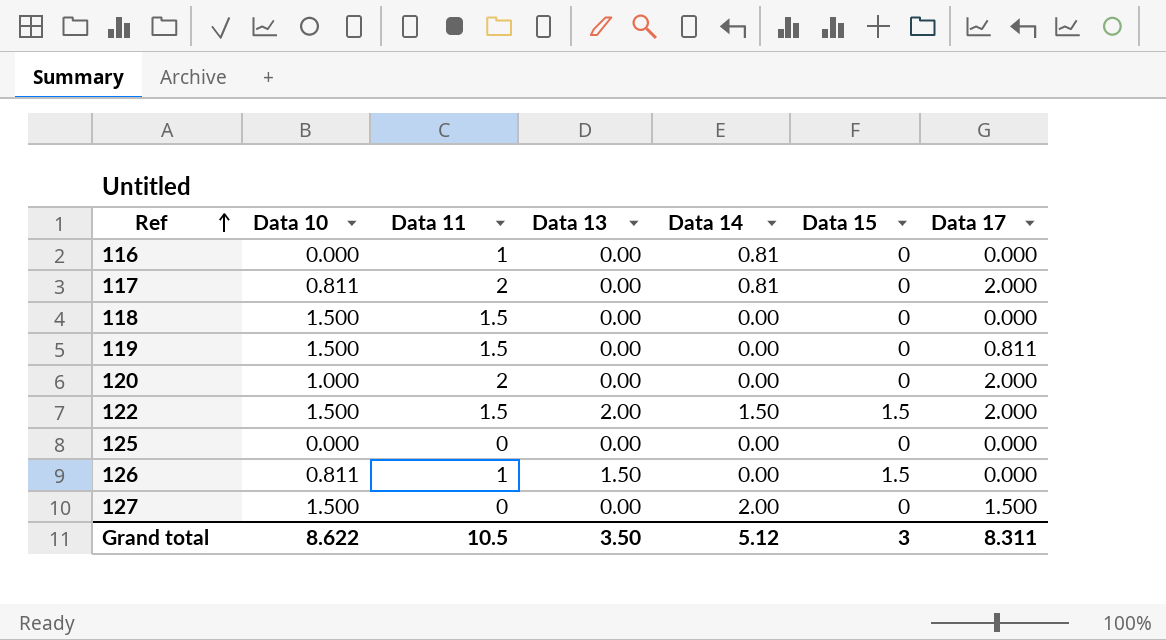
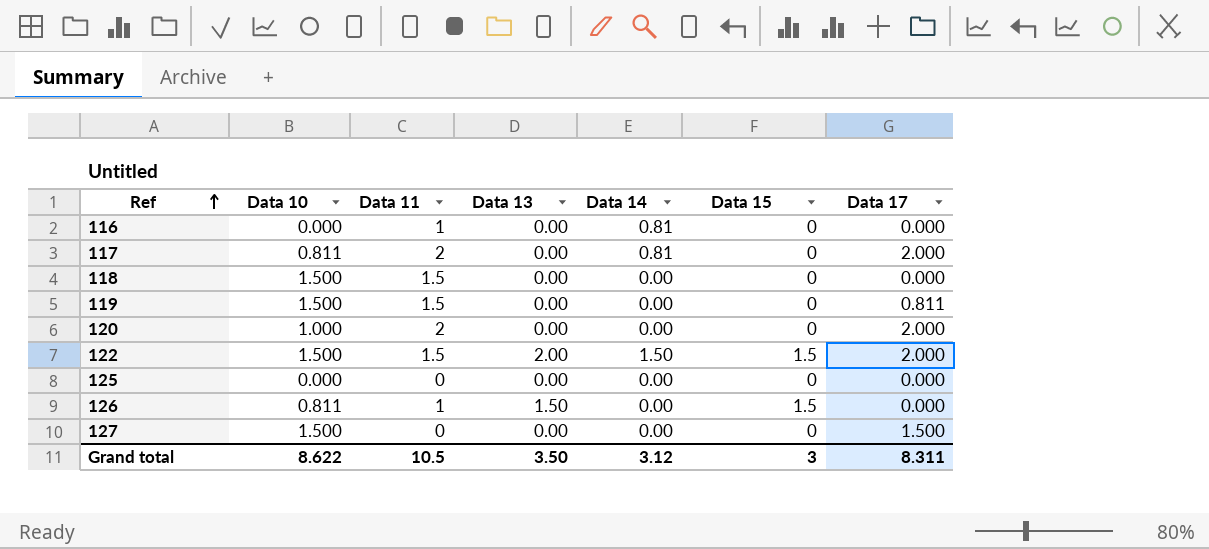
127 | Data 14: 2.00 -> 0.00
Grand total | Data 14: 5.12 -> 3.12

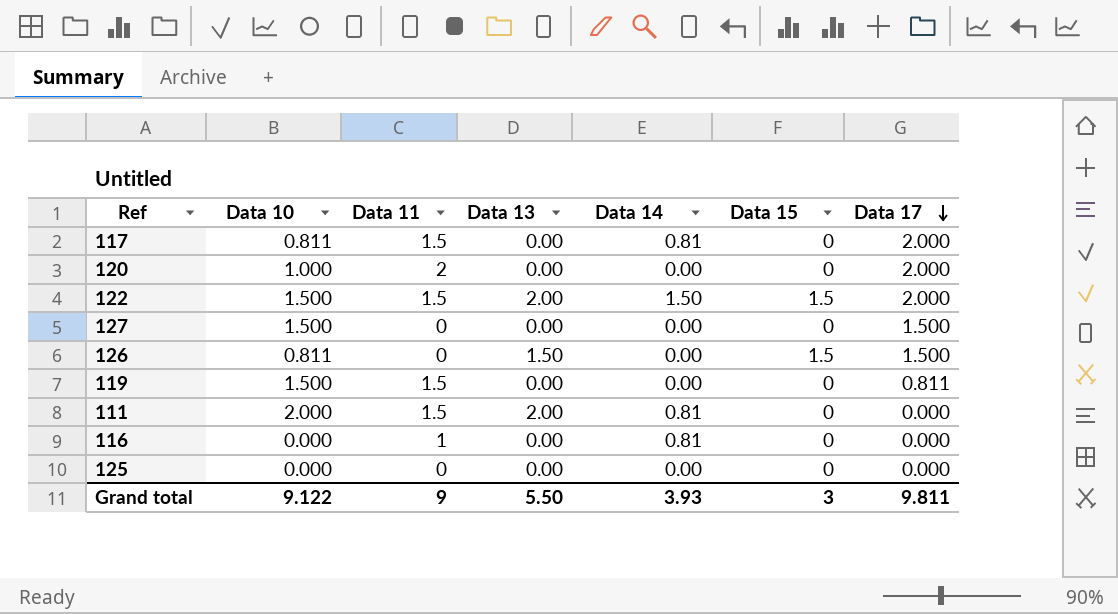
row order: Ref ascending -> Data 17 descending
row 118: 1.500 | 1.5 | 0.00 | 0.00 | 0 | 0.000 -> none
117 | Data 11: 2 -> 1.5
126 | Data 11: 1 -> 0
126 | Data 17: 0.000 -> 1.500
row 111: none -> 2.000 | 1.5 | 2.00 | 0.81 | 0 | 0.000
Grand total | Data 10: 8.622 -> 9.122
Grand total | Data 11: 10.5 -> 9
Grand total | Data 13: 3.50 -> 5.50
Grand total | Data 14: 3.12 -> 3.93
Grand total | Data 17: 8.311 -> 9.811

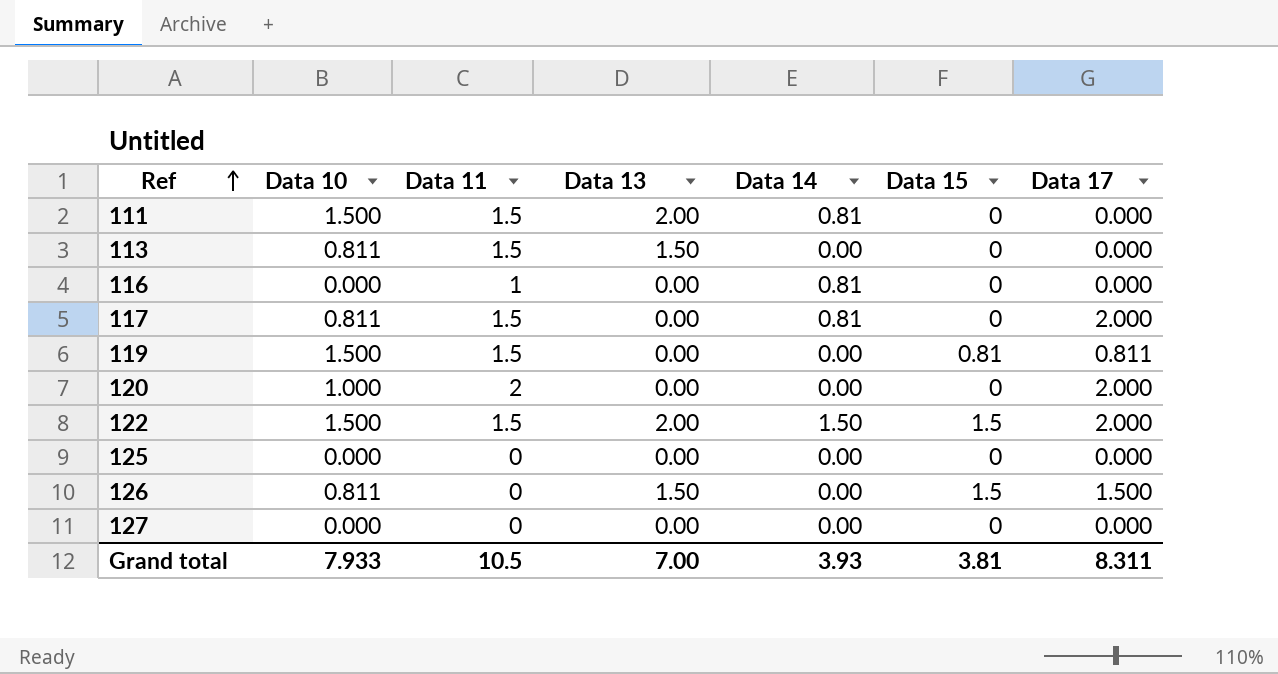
row order: Data 17 descending -> Ref ascending
111 | Data 10: 2.000 -> 1.500
row 113: none -> 0.811 | 1.5 | 1.50 | 0.00 | 0 | 0.000
119 | Data 15: 0 -> 0.81
127 | Data 10: 1.500 -> 0.000
127 | Data 17: 1.500 -> 0.000
Grand total | Data 10: 9.122 -> 7.933
Grand total | Data 11: 9 -> 10.5
Grand total | Data 13: 5.50 -> 7.00
Grand total | Data 15: 3 -> 3.81
Grand total | Data 17: 9.811 -> 8.311

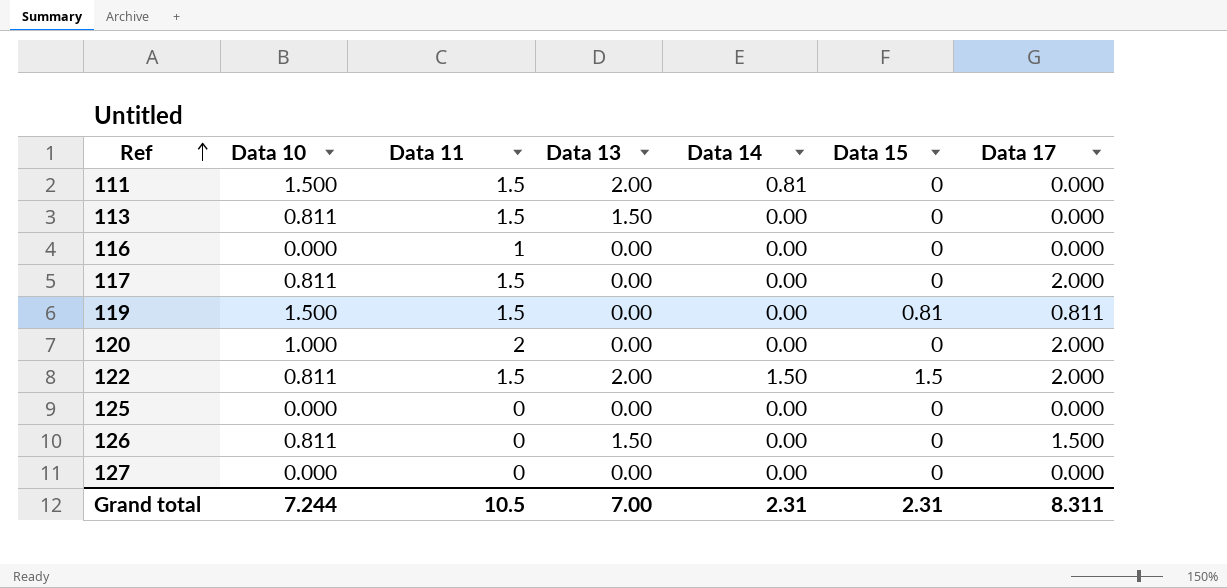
116 | Data 14: 0.81 -> 0.00
117 | Data 14: 0.81 -> 0.00
122 | Data 10: 1.500 -> 0.811
126 | Data 15: 1.5 -> 0
Grand total | Data 10: 7.933 -> 7.244
Grand total | Data 14: 3.93 -> 2.31
Grand total | Data 15: 3.81 -> 2.31

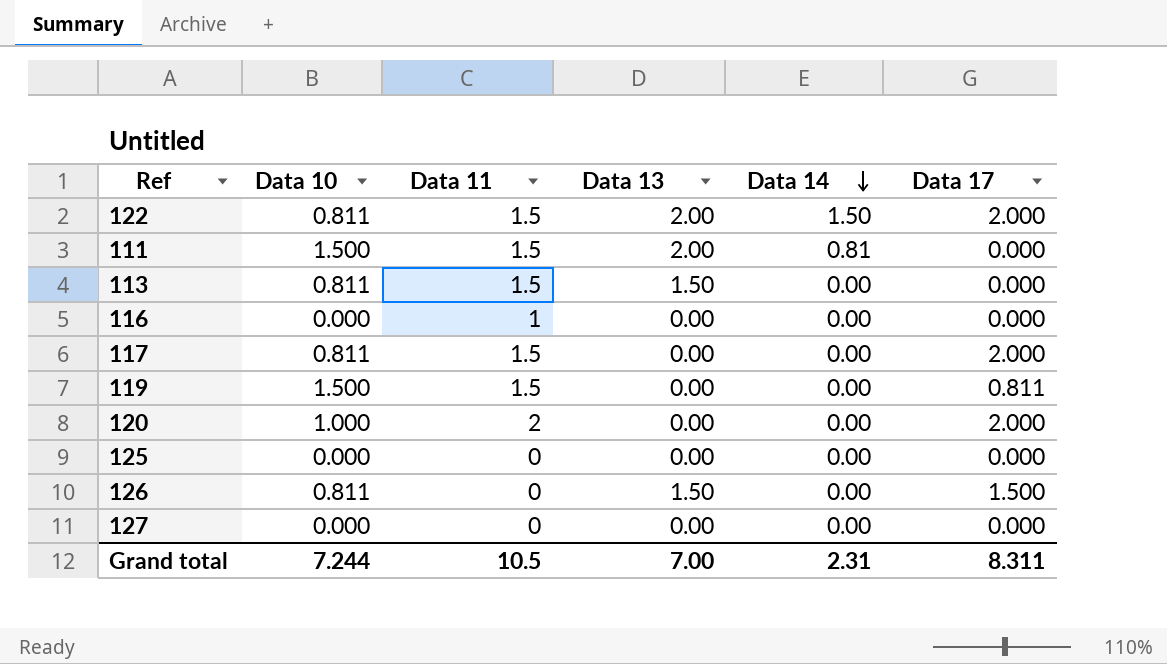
row order: Ref ascending -> Data 14 descending
column Data 15 | position: 6 -> none

